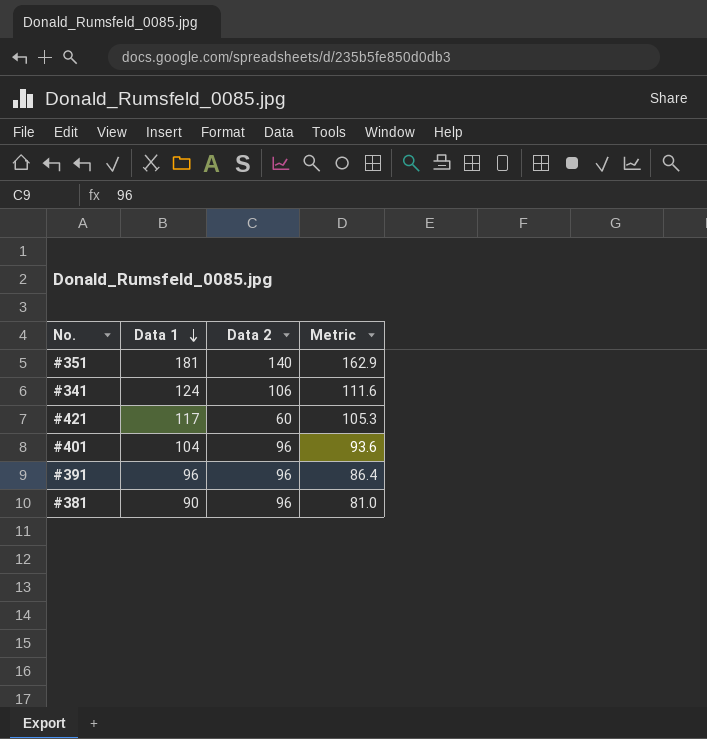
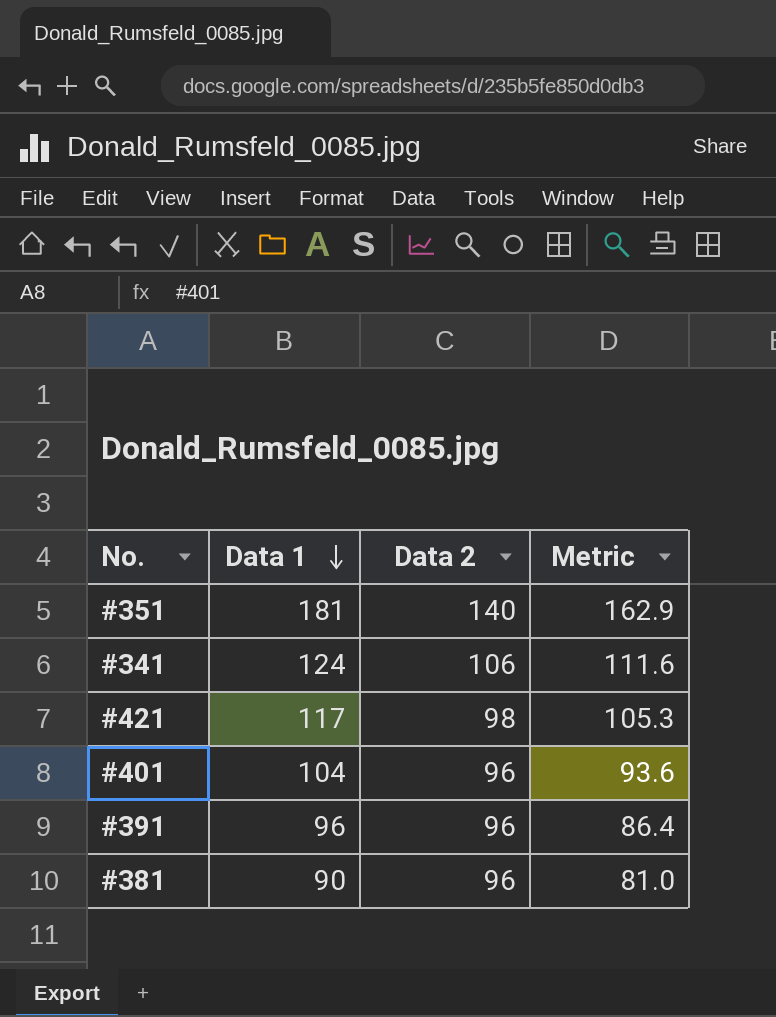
#421 | Data 2: 60 -> 98

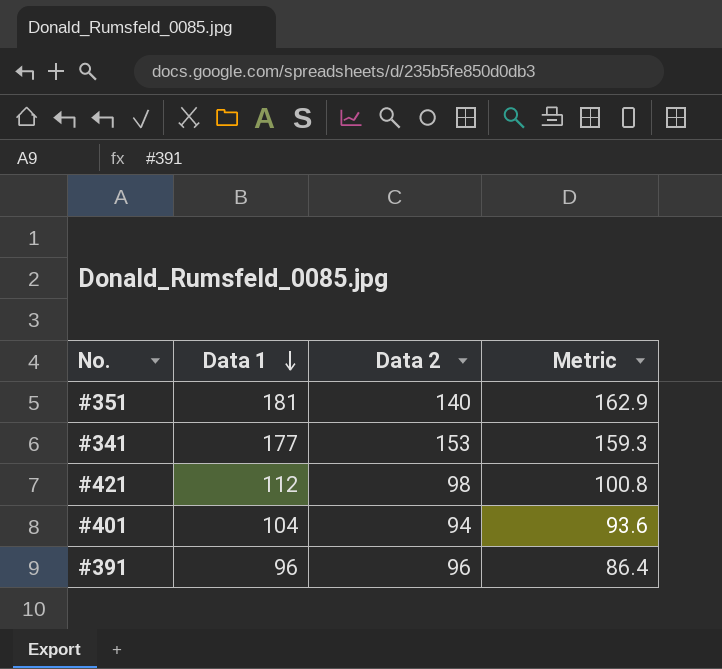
row #381: 90 | 96 | 81.0 -> none
#341 | Data 1: 124 -> 177
#341 | Data 2: 106 -> 153
#341 | Metric: 111.6 -> 159.3
#421 | Data 1: 117 -> 112
#421 | Metric: 105.3 -> 100.8
#401 | Data 2: 96 -> 94

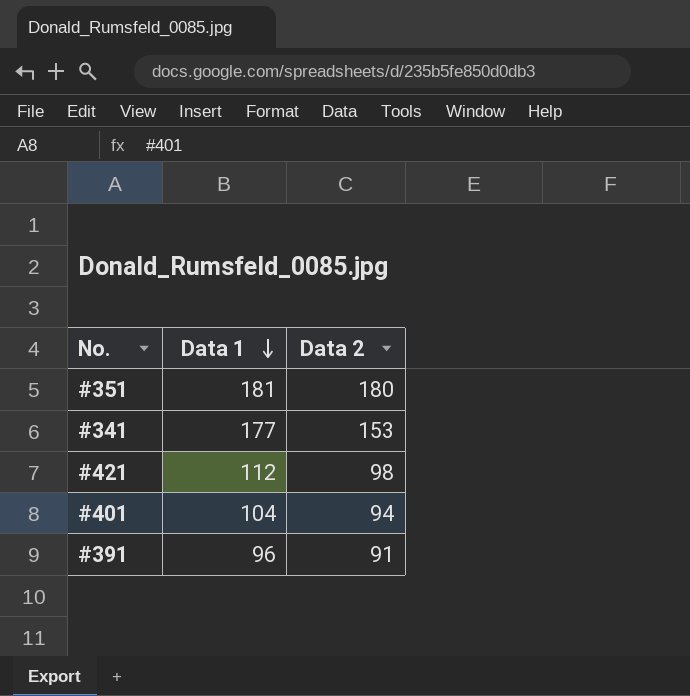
column Metric | formula: [Data 1] * 0.9 -> none
#351 | Data 2: 140 -> 180
#391 | Data 2: 96 -> 91

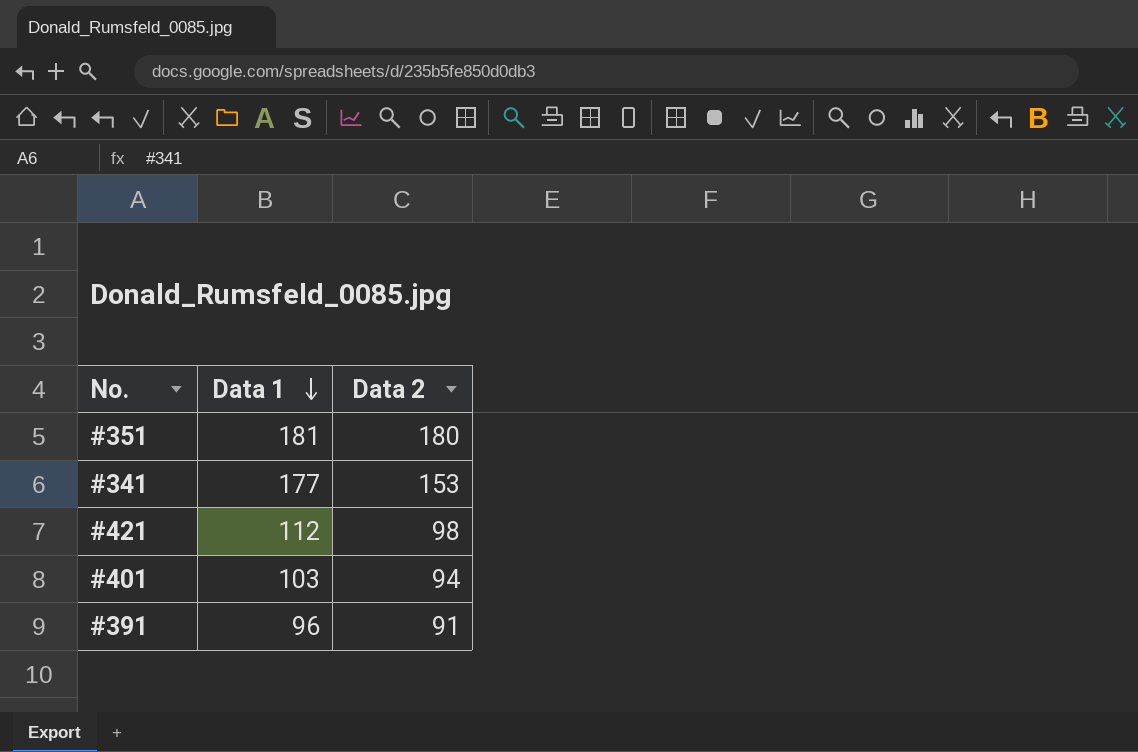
#401 | Data 1: 104 -> 103

